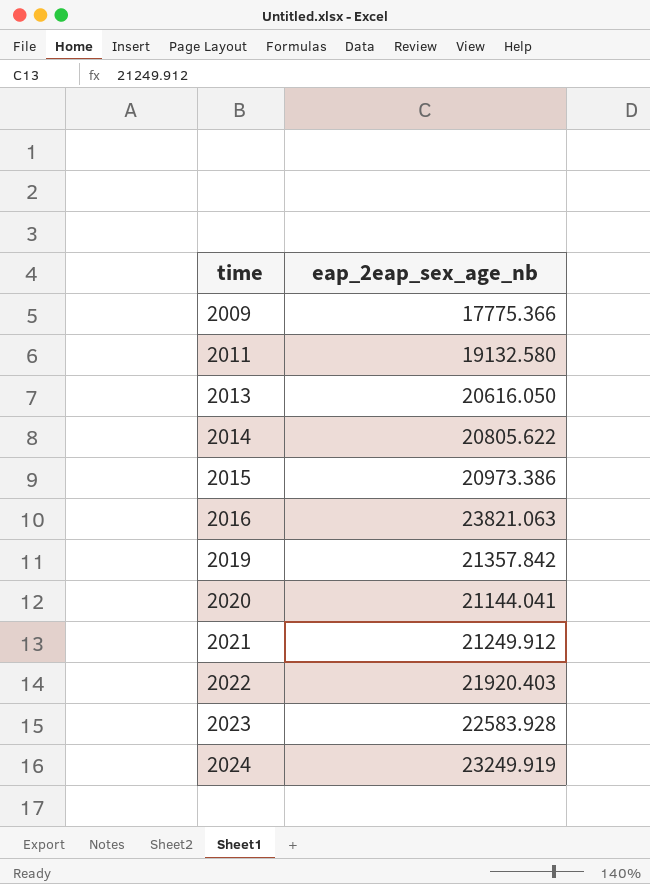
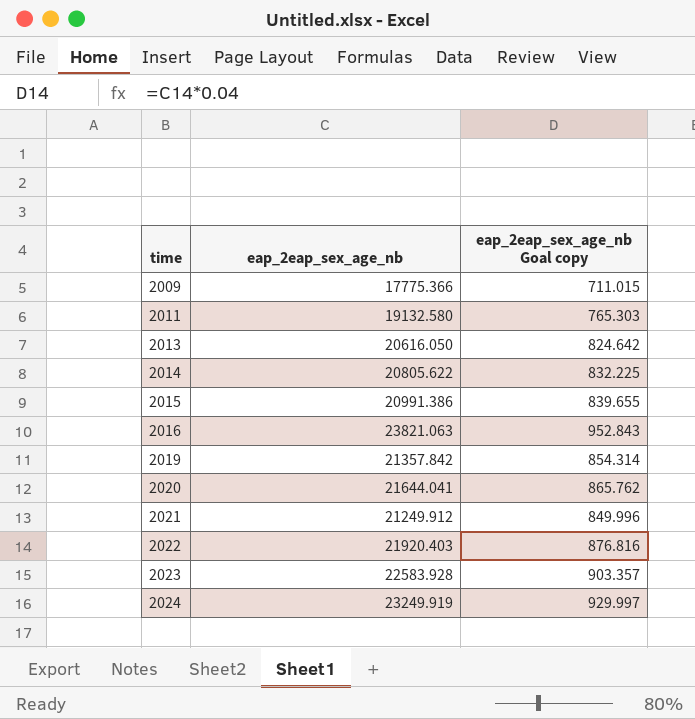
column eap_2eap_sex_age_nb Goal copy | formula: none -> [eap_2eap_sex_age_nb] * 0.04
2015 | eap_2eap_sex_age_nb: 20973.386 -> 20991.386
2020 | eap_2eap_sex_age_nb: 21144.041 -> 21644.041

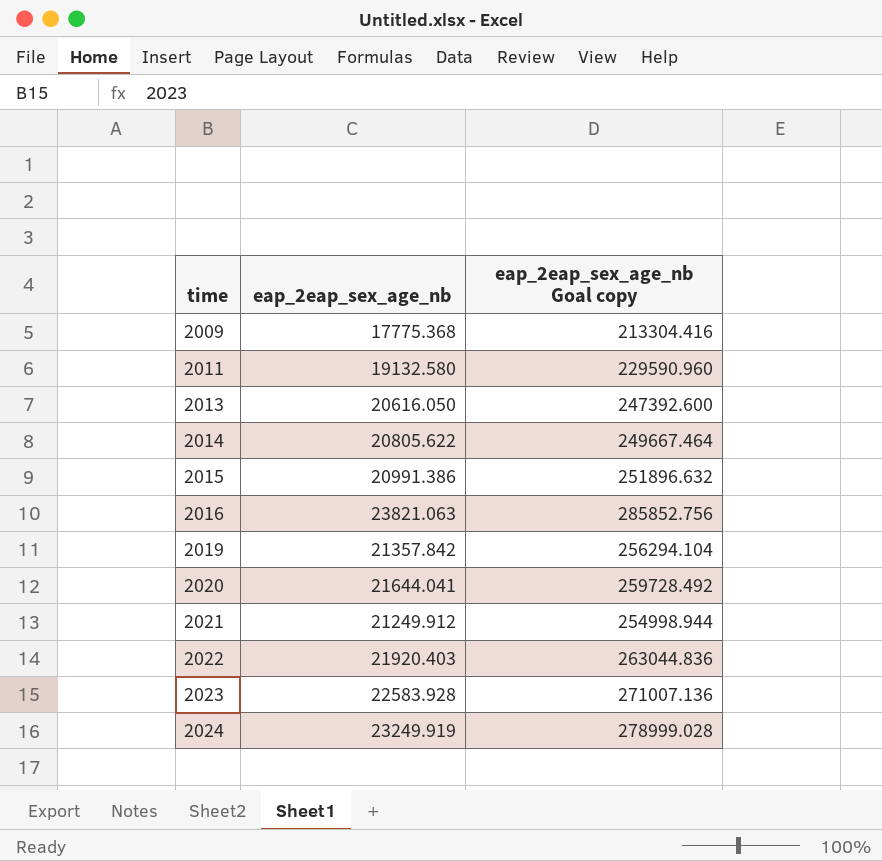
column eap_2eap_sex_age_nb Goal copy | formula: [eap_2eap_sex_age_nb] * 0.04 -> [eap_2eap_sex_age_nb] * 12
2009 | eap_2eap_sex_age_nb: 17775.366 -> 17775.368

